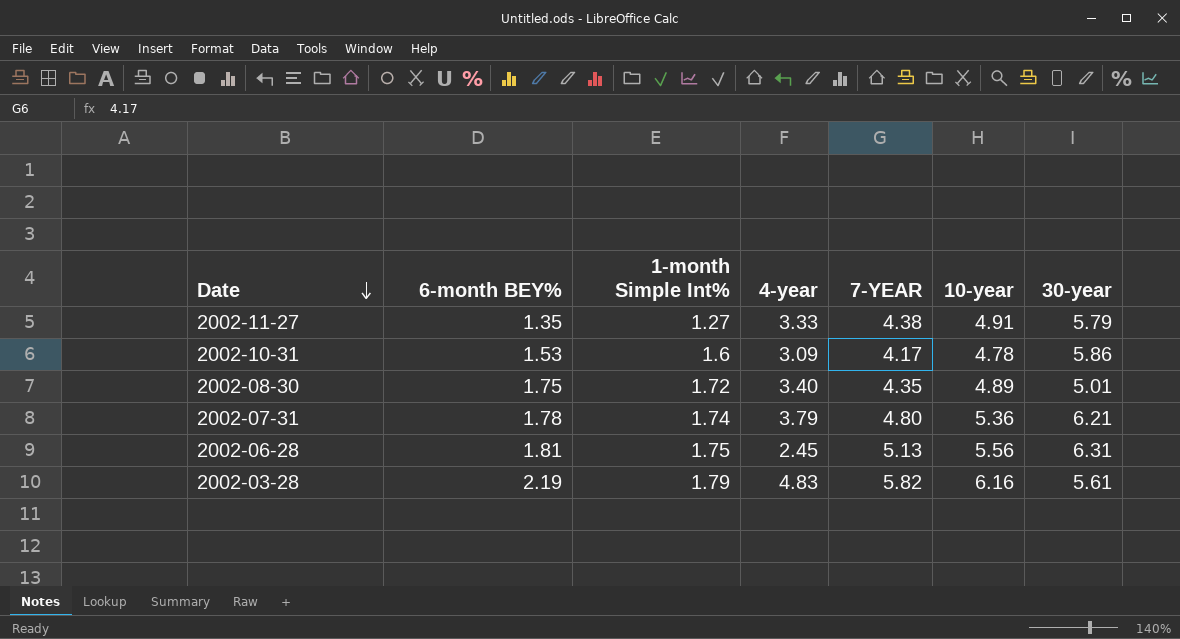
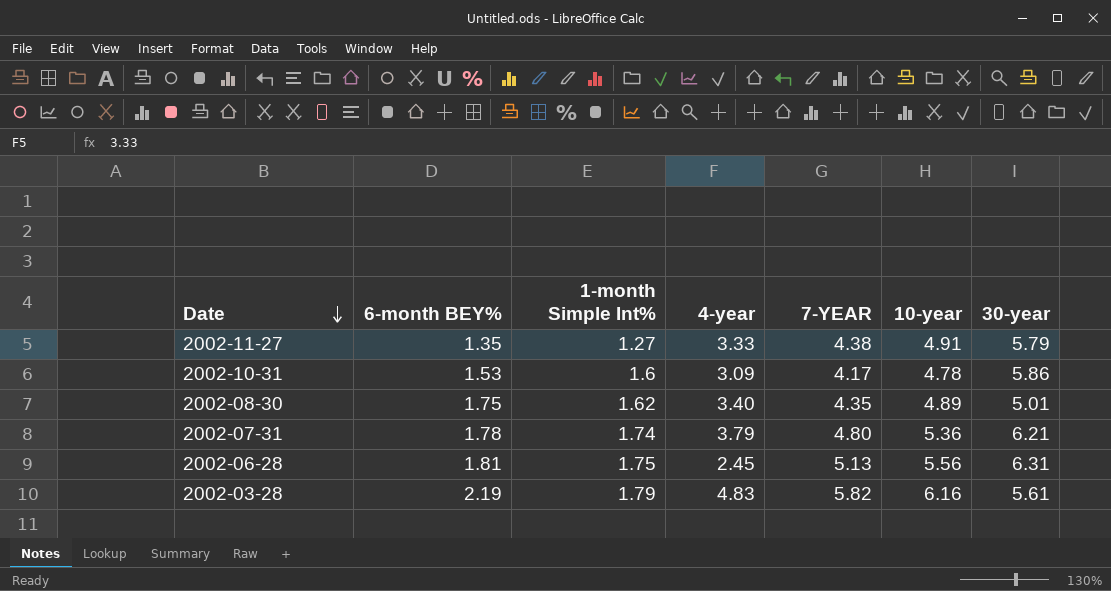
2002-08-30 | 1-month Simple Int%: 1.72 -> 1.62

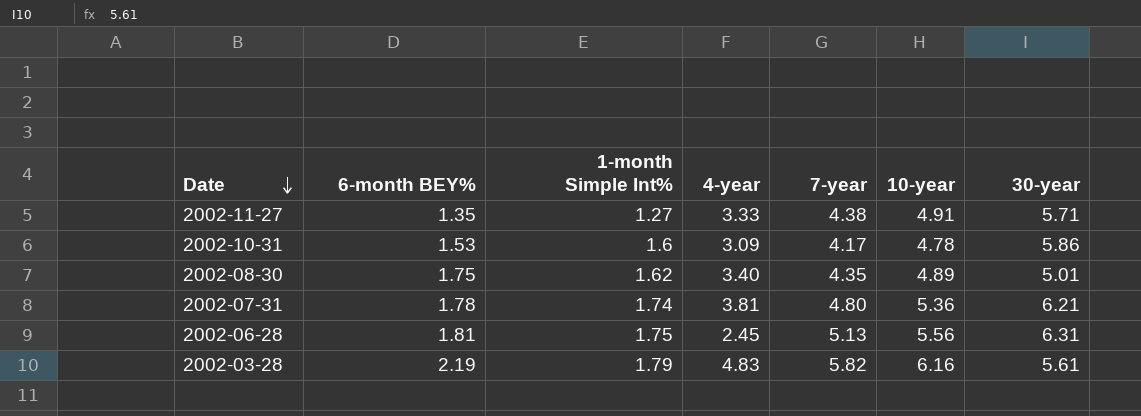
column name: 7-YEAR -> 7-year
2002-11-27 | 30-year: 5.79 -> 5.71
2002-07-31 | 4-year: 3.79 -> 3.81

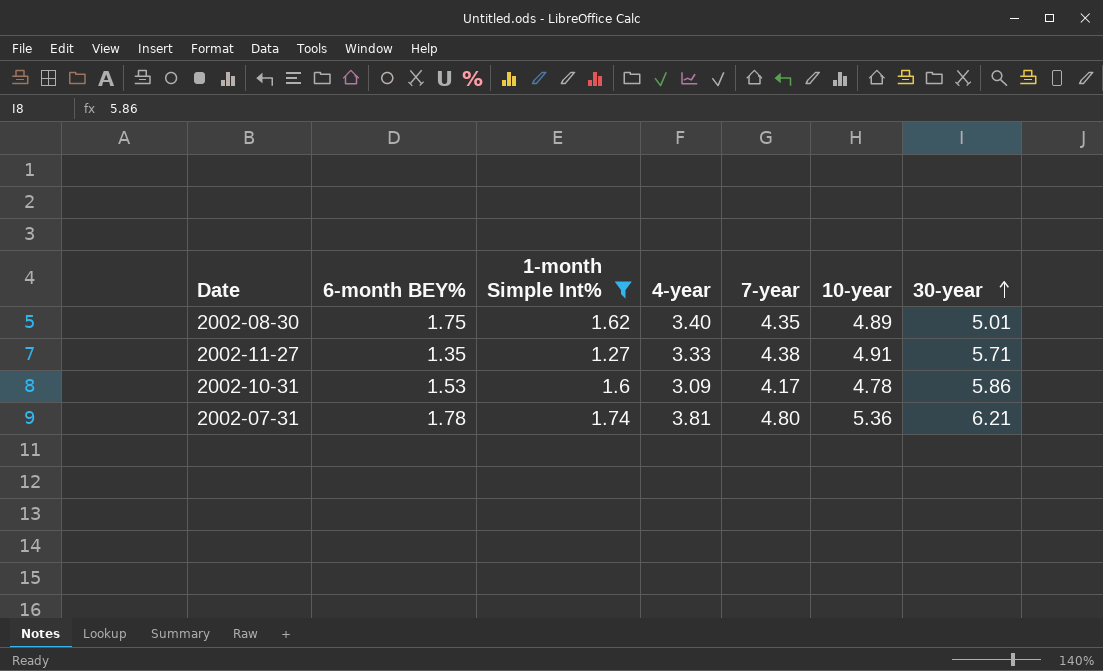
filter: none -> 1-month Simple Int% <= 1.74
row order: Date descending -> 30-year ascending

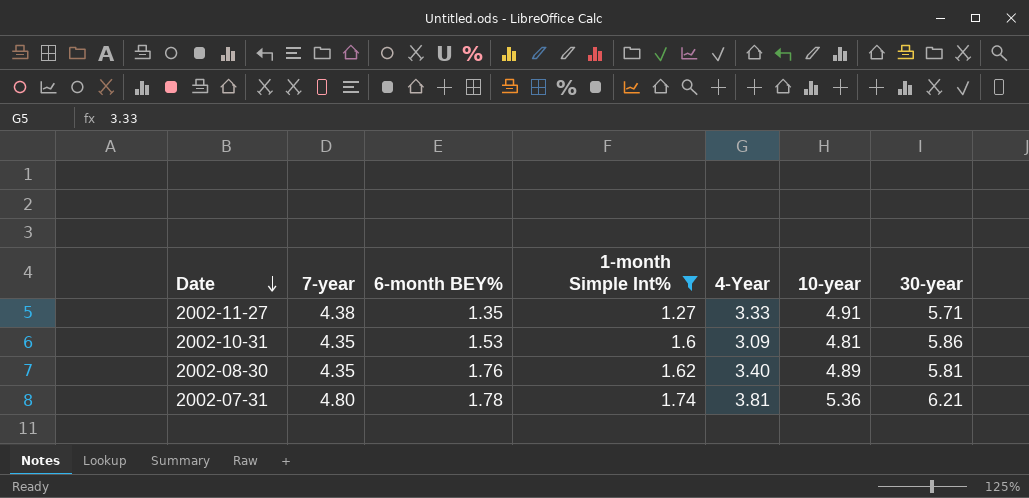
row order: 30-year ascending -> Date descending
column 7-year | position: 5 -> 2
column name: 4-year -> 4-Year
2002-10-31 | 7-year: 4.17 -> 4.35
2002-10-31 | 10-year: 4.78 -> 4.81
2002-08-30 | 6-month BEY%: 1.75 -> 1.76
2002-08-30 | 30-year: 5.01 -> 5.81

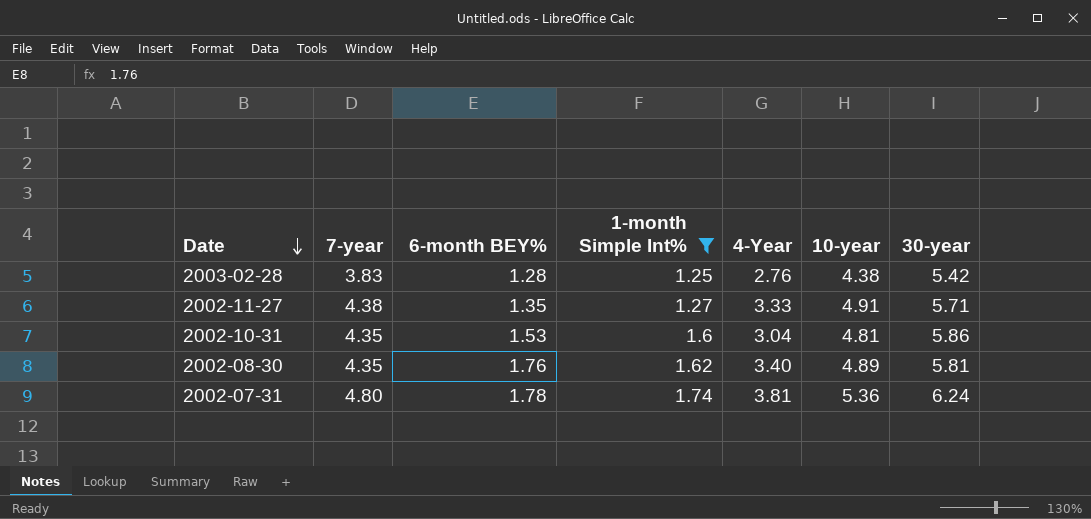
row 2003-02-28: none -> 3.83 | 1.28 | 1.25 | 2.76 | 4.38 | 5.42
2002-10-31 | 4-Year: 3.09 -> 3.04
2002-07-31 | 30-year: 6.21 -> 6.24

